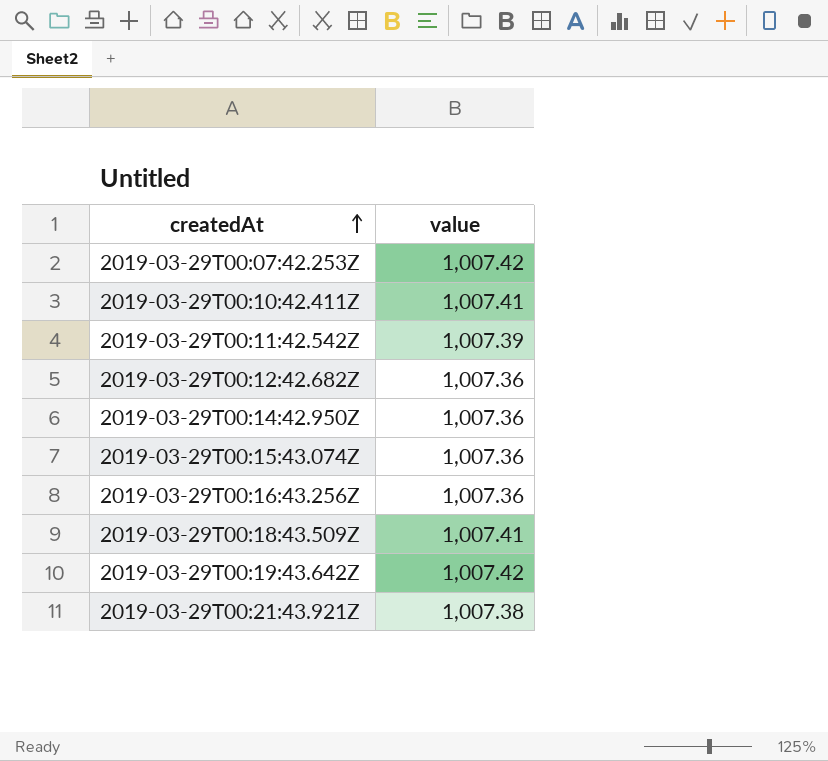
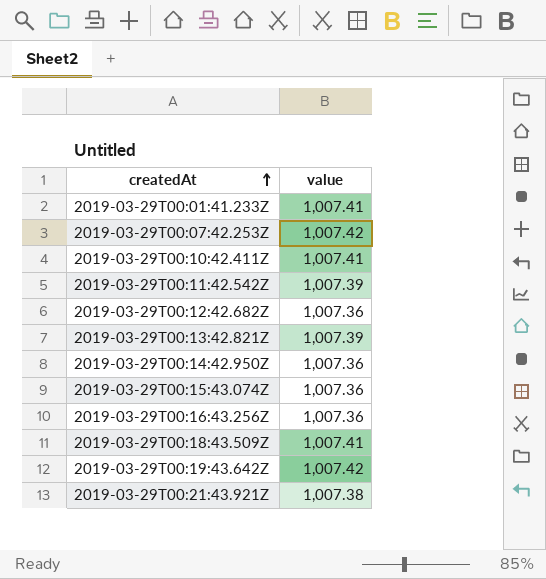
row 2019-03-29T00:01:41.233Z: none -> 1,007.41
row 2019-03-29T00:13:42.821Z: none -> 1,007.39

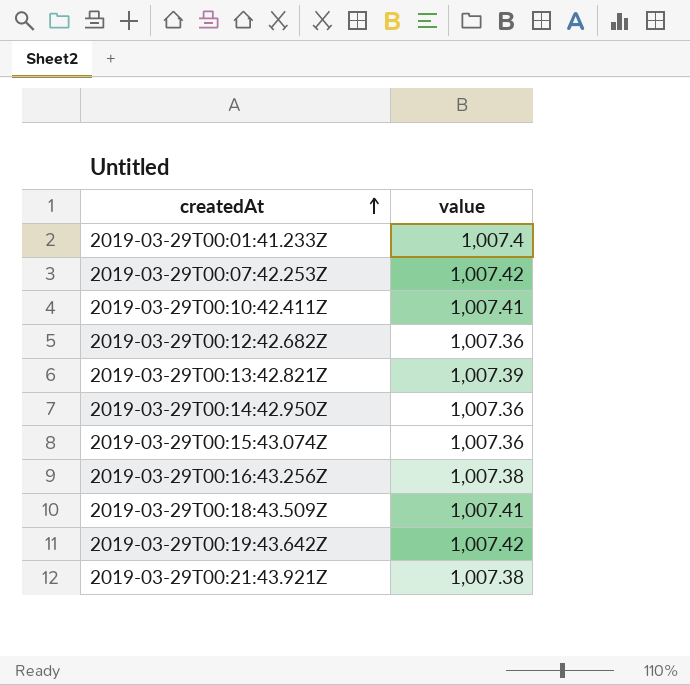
row 2019-03-29T00:11:42.542Z: 1,007.39 -> none
2019-03-29T00:01:41.233Z | value: 1,007.41 -> 1,007.4
2019-03-29T00:16:43.256Z | value: 1,007.36 -> 1,007.38

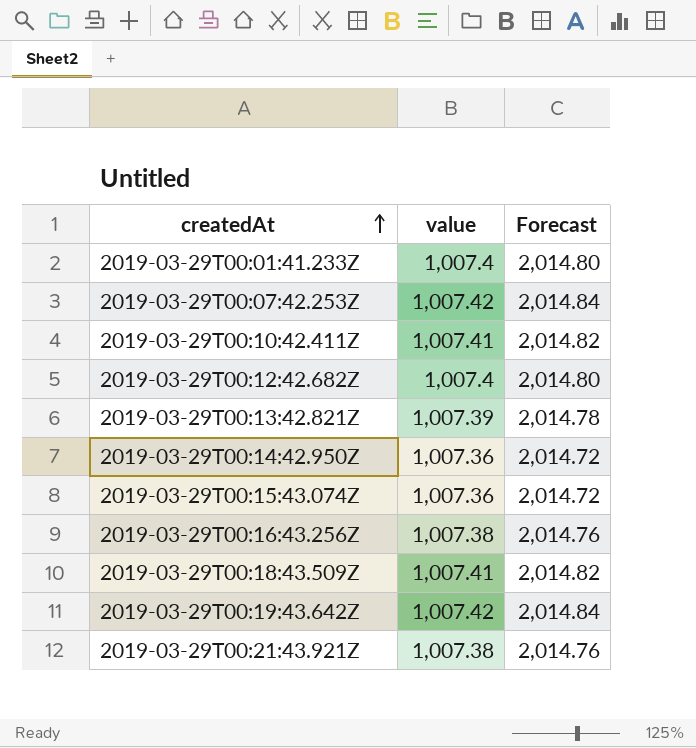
column Forecast | formula: none -> [value] * 2
2019-03-29T00:12:42.682Z | value: 1,007.36 -> 1,007.4

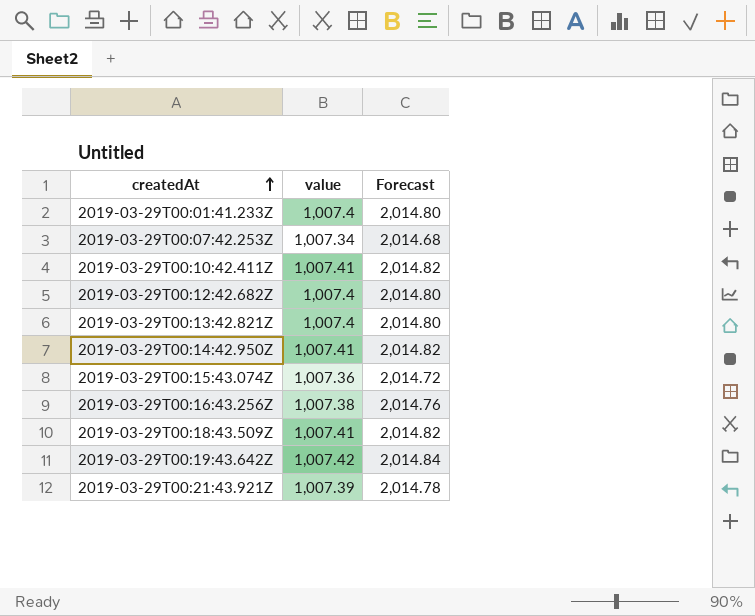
2019-03-29T00:07:42.253Z | value: 1,007.42 -> 1,007.34
2019-03-29T00:07:42.253Z | Forecast: 2,014.84 -> 2,014.68
2019-03-29T00:13:42.821Z | value: 1,007.39 -> 1,007.4
2019-03-29T00:13:42.821Z | Forecast: 2,014.78 -> 2,014.80
2019-03-29T00:14:42.950Z | value: 1,007.36 -> 1,007.41
2019-03-29T00:14:42.950Z | Forecast: 2,014.72 -> 2,014.82
2019-03-29T00:21:43.921Z | value: 1,007.38 -> 1,007.39
2019-03-29T00:21:43.921Z | Forecast: 2,014.76 -> 2,014.78

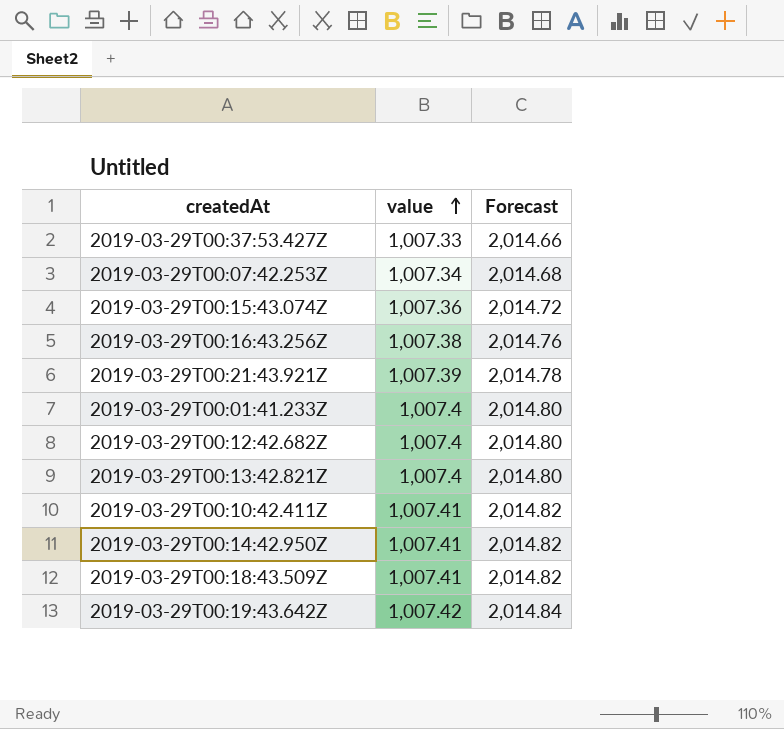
row order: createdAt ascending -> value ascending
row 2019-03-29T00:37:53.427Z: none -> 1,007.33 | 2,014.66

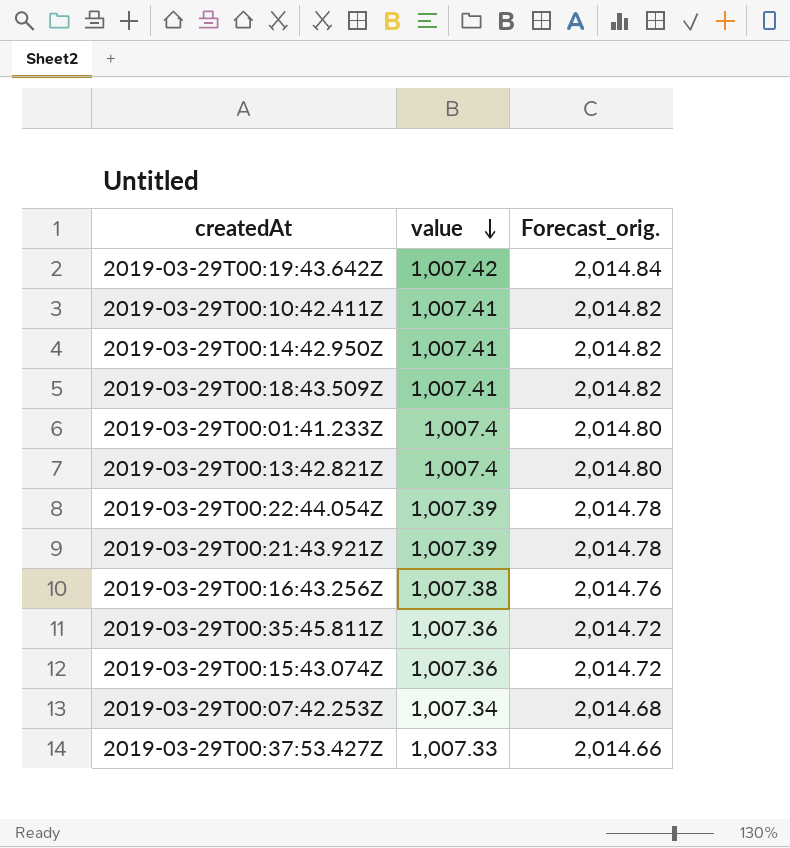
row order: value ascending -> value descending
column name: Forecast -> Forecast_orig.
row 2019-03-29T00:12:42.682Z: 1,007.4 | 2,014.80 -> none
row 2019-03-29T00:22:44.054Z: none -> 1,007.39 | 2,014.78
row 2019-03-29T00:35:45.811Z: none -> 1,007.36 | 2,014.72

